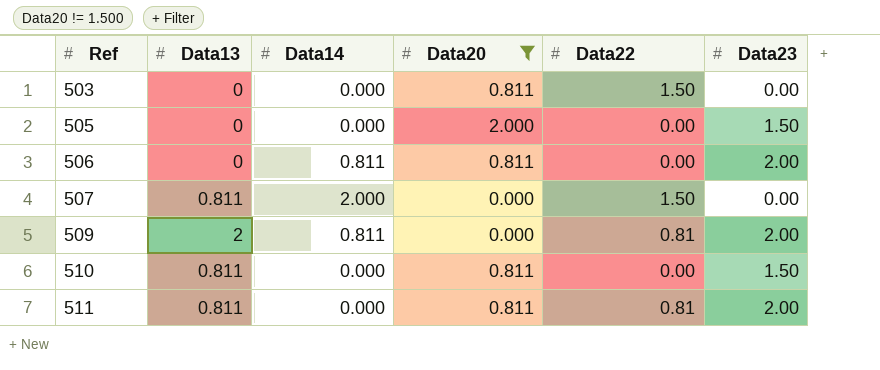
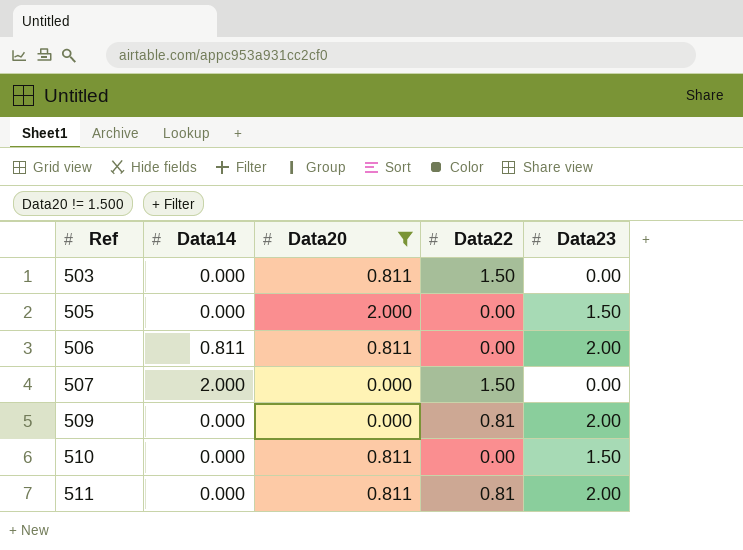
column Data13 | position: 2 -> none
509 | Data14: 0.811 -> 0.000

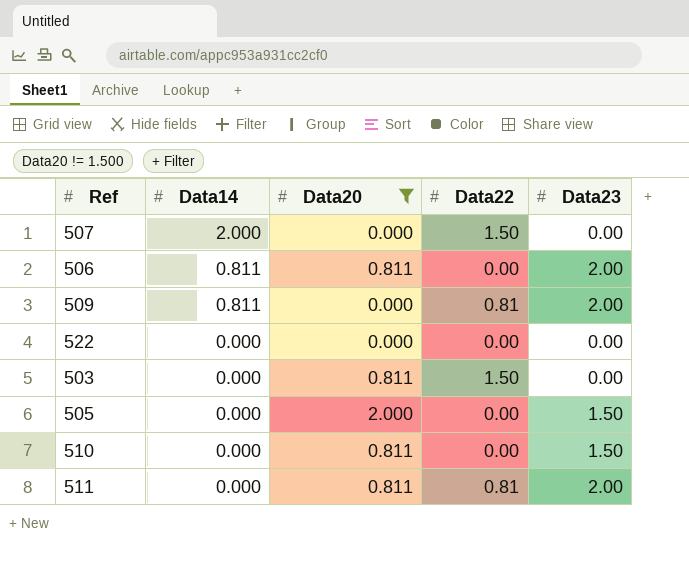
row order: Ref ascending -> Data14 descending
509 | Data14: 0.000 -> 0.811
row 522: none -> 0.000 | 0.000 | 0.00 | 0.00

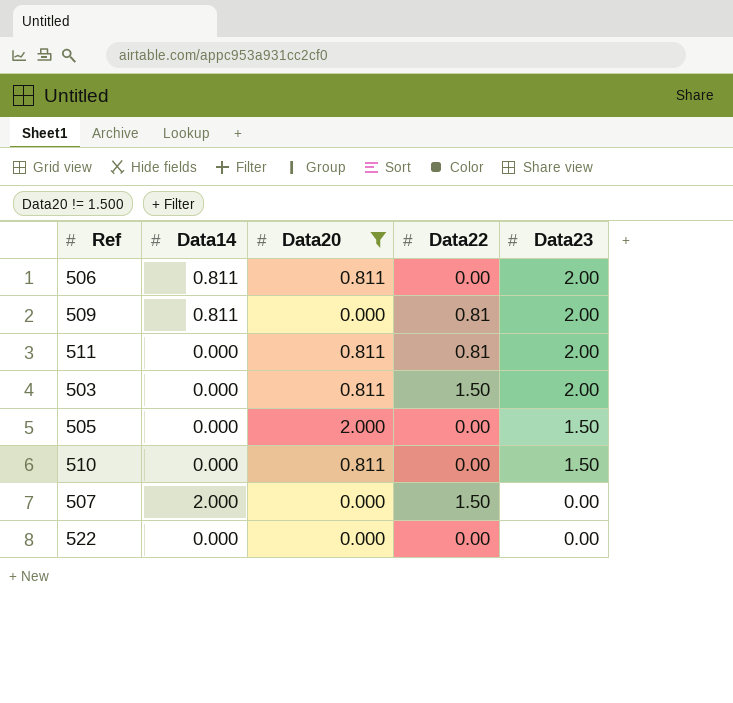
row order: Data14 descending -> Data23 descending
503 | Data23: 0.00 -> 2.00

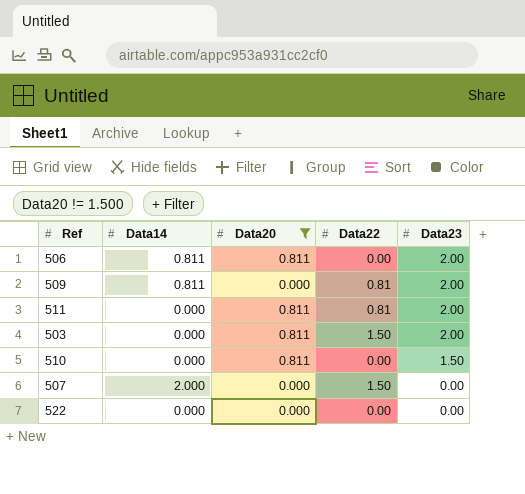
row 505: 0.000 | 2.000 | 0.00 | 1.50 -> none

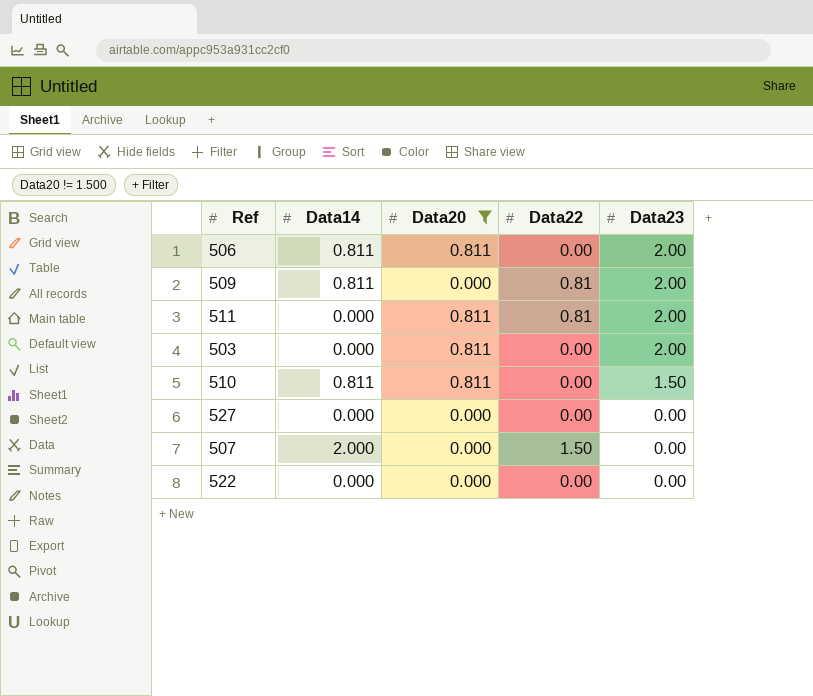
503 | Data22: 1.50 -> 0.00
510 | Data14: 0.000 -> 0.811
row 527: none -> 0.000 | 0.000 | 0.00 | 0.00

